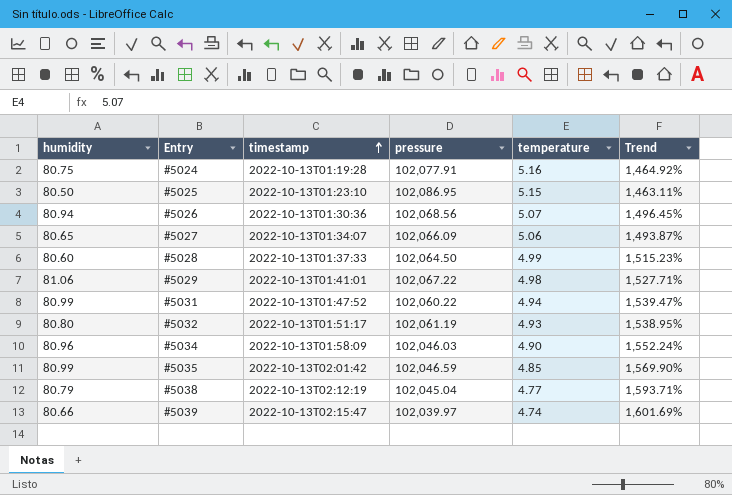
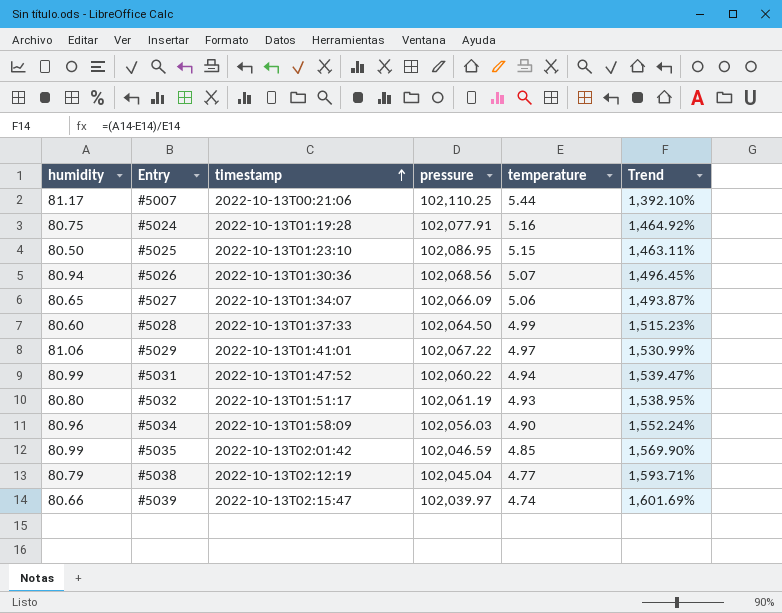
row #5007: none -> 81.17 | 2022-10-13T00:21:06 | 102,110.25 | 5.44 | 1,392.10%
#5029 | temperature: 4.98 -> 4.97
#5029 | Trend: 1,527.71% -> 1,530.99%
#5034 | pressure: 102,046.03 -> 102,056.03

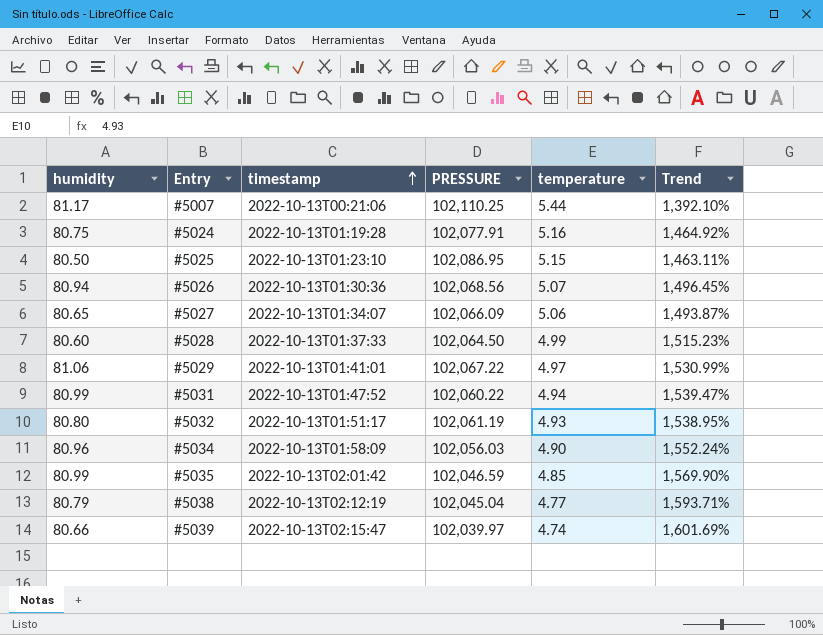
column name: pressure -> PRESSURE

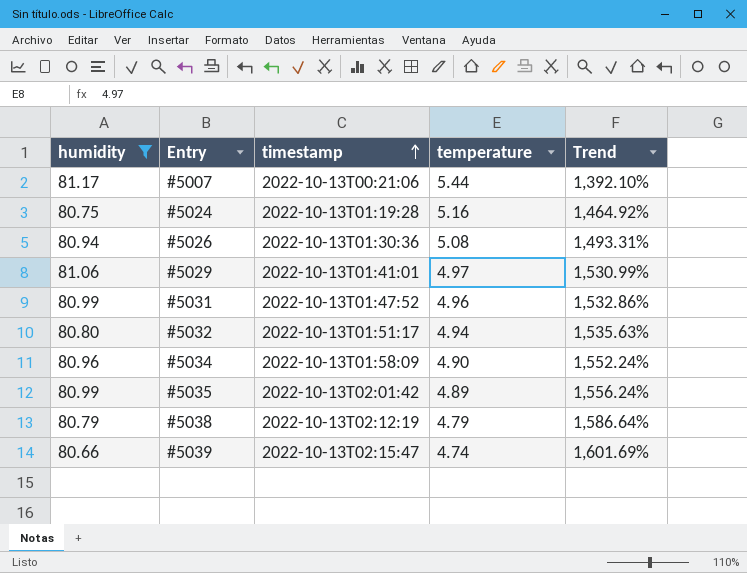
filter: none -> humidity >= 80.66
column PRESSURE | position: 4 -> none
#5026 | temperature: 5.07 -> 5.08
#5026 | Trend: 1,496.45% -> 1,493.31%
#5031 | temperature: 4.94 -> 4.96
#5031 | Trend: 1,539.47% -> 1,532.86%
#5032 | temperature: 4.93 -> 4.94
#5032 | Trend: 1,538.95% -> 1,535.63%
#5035 | temperature: 4.85 -> 4.89
#5035 | Trend: 1,569.90% -> 1,556.24%
#5038 | temperature: 4.77 -> 4.79
#5038 | Trend: 1,593.71% -> 1,586.64%

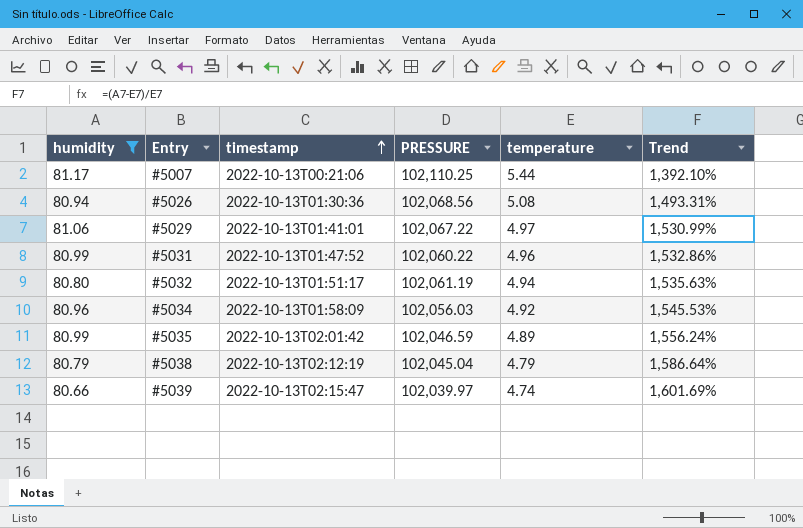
column PRESSURE | position: none -> 4
row #5024: 80.75 | 2022-10-13T01:19:28 | 5.16 | 1,464.92% -> none
#5034 | temperature: 4.90 -> 4.92
#5034 | Trend: 1,552.24% -> 1,545.53%

